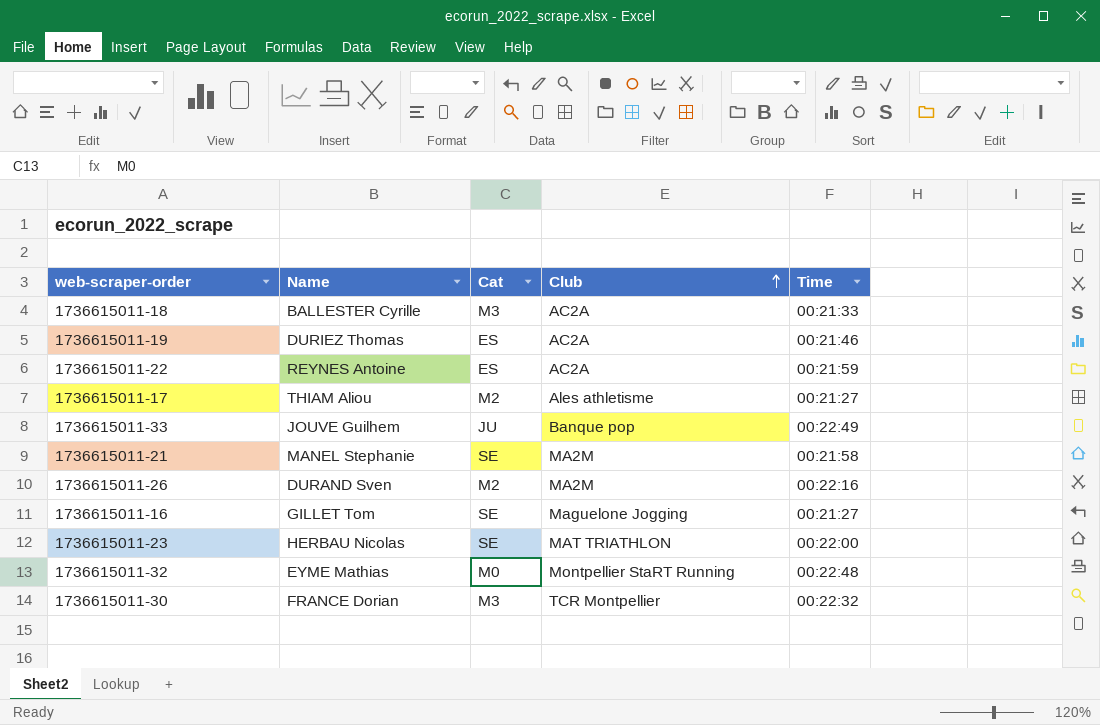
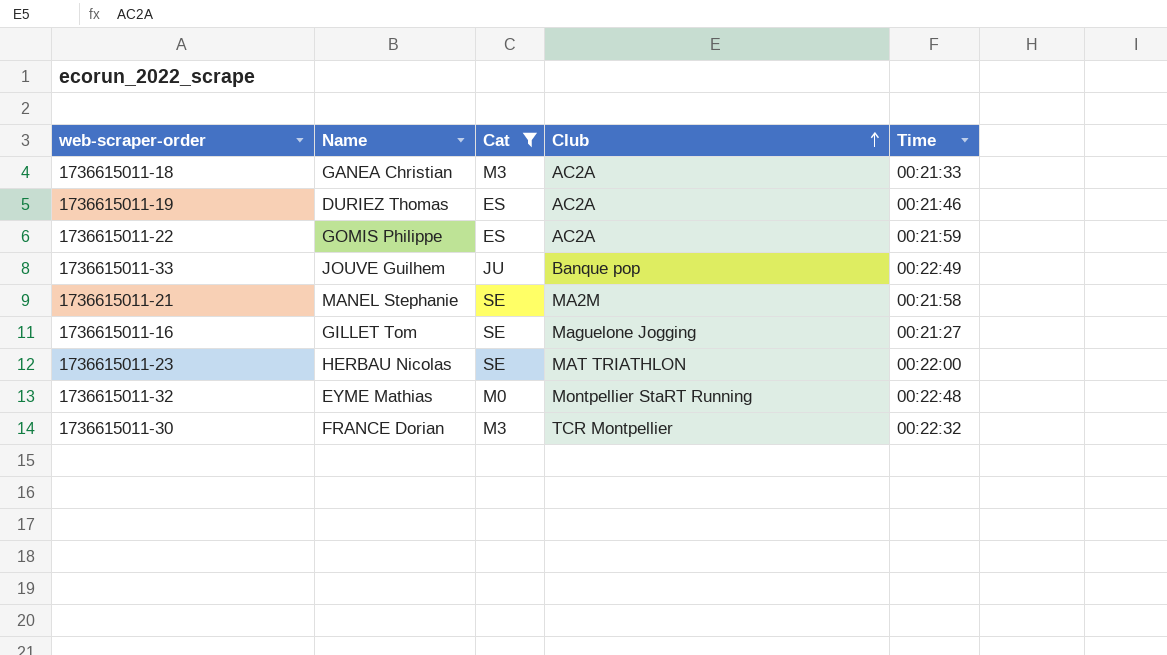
filter: none -> Cat != M2
1736615011-18 | Name: BALLESTER Cyrille -> GANEA Christian
1736615011-22 | Name: REYNES Antoine -> GOMIS Philippe

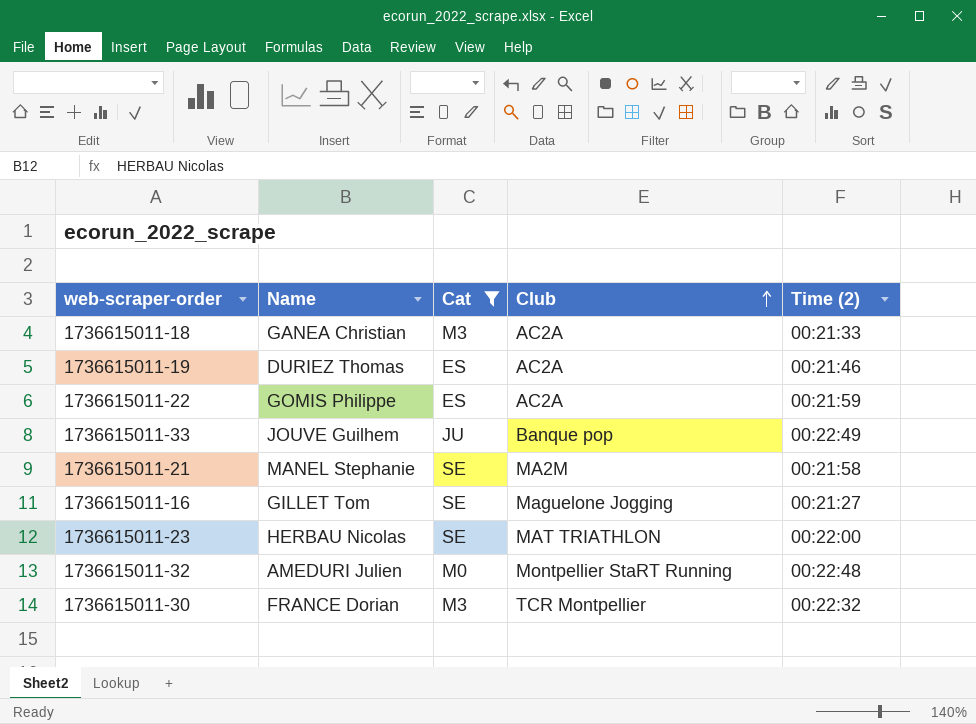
column name: Time -> Time (2)
1736615011-32 | Name: EYME Mathias -> AMEDURI Julien

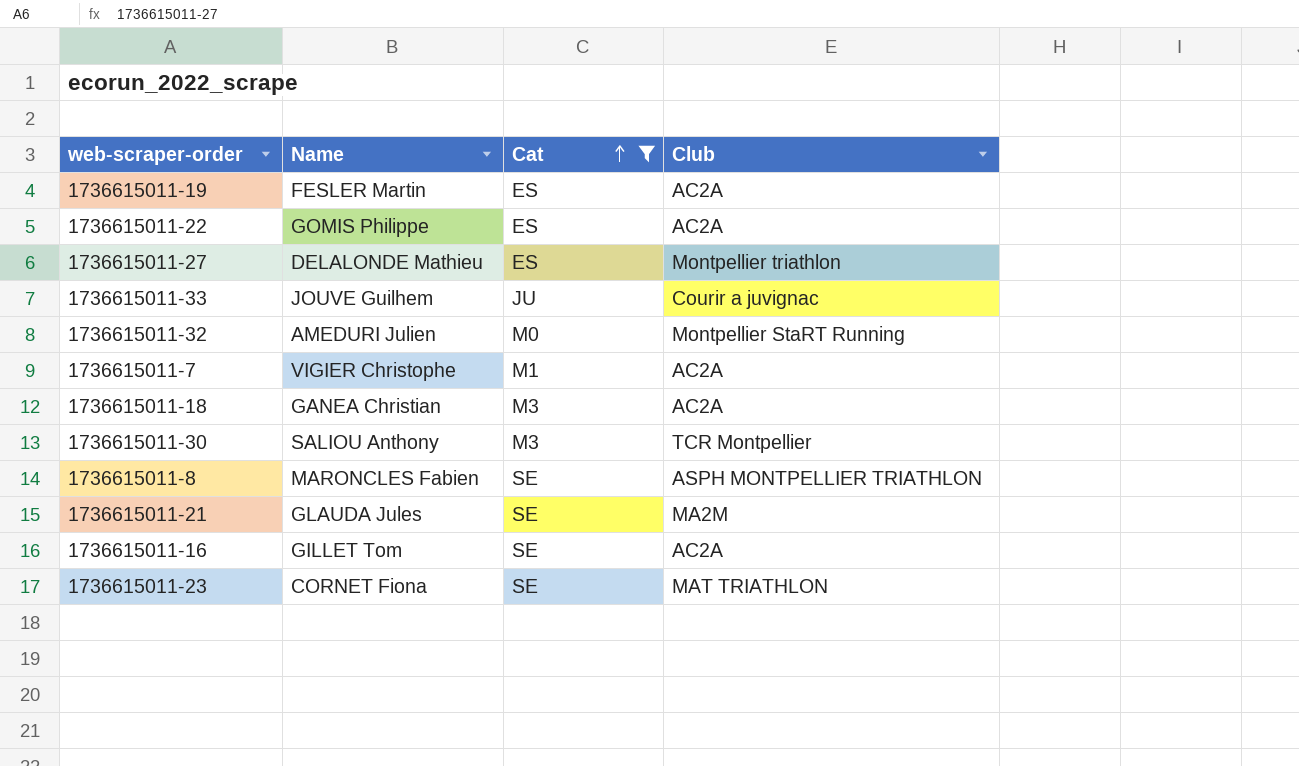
row order: Club ascending -> Cat ascending
column Time (2) | position: 5 -> none
1736615011-19 | Name: DURIEZ Thomas -> FESLER Martin
row 1736615011-27: none -> DELALONDE Mathieu | ES | Montpellier triathlon
1736615011-33 | Club: Banque pop -> Courir a juvignac
row 1736615011-7: none -> VIGIER Christophe | M1 | AC2A
1736615011-30 | Name: FRANCE Dorian -> SALIOU Anthony
row 1736615011-8: none -> MARONCLES Fabien | SE | ASPH MONTPELLIER TRIATHLON
1736615011-21 | Name: MANEL Stephanie -> GLAUDA Jules
1736615011-16 | Club: Maguelone Jogging -> AC2A
1736615011-23 | Name: HERBAU Nicolas -> CORNET Fiona

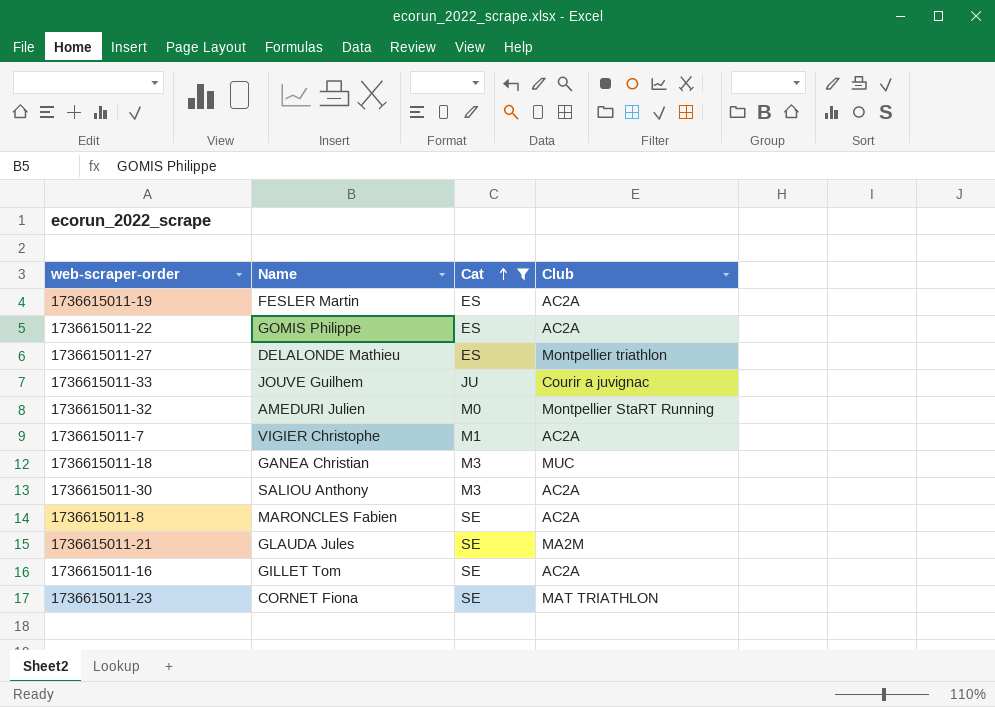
1736615011-18 | Club: AC2A -> MUC
1736615011-30 | Club: TCR Montpellier -> AC2A
1736615011-8 | Club: ASPH MONTPELLIER TRIATHLON -> AC2A

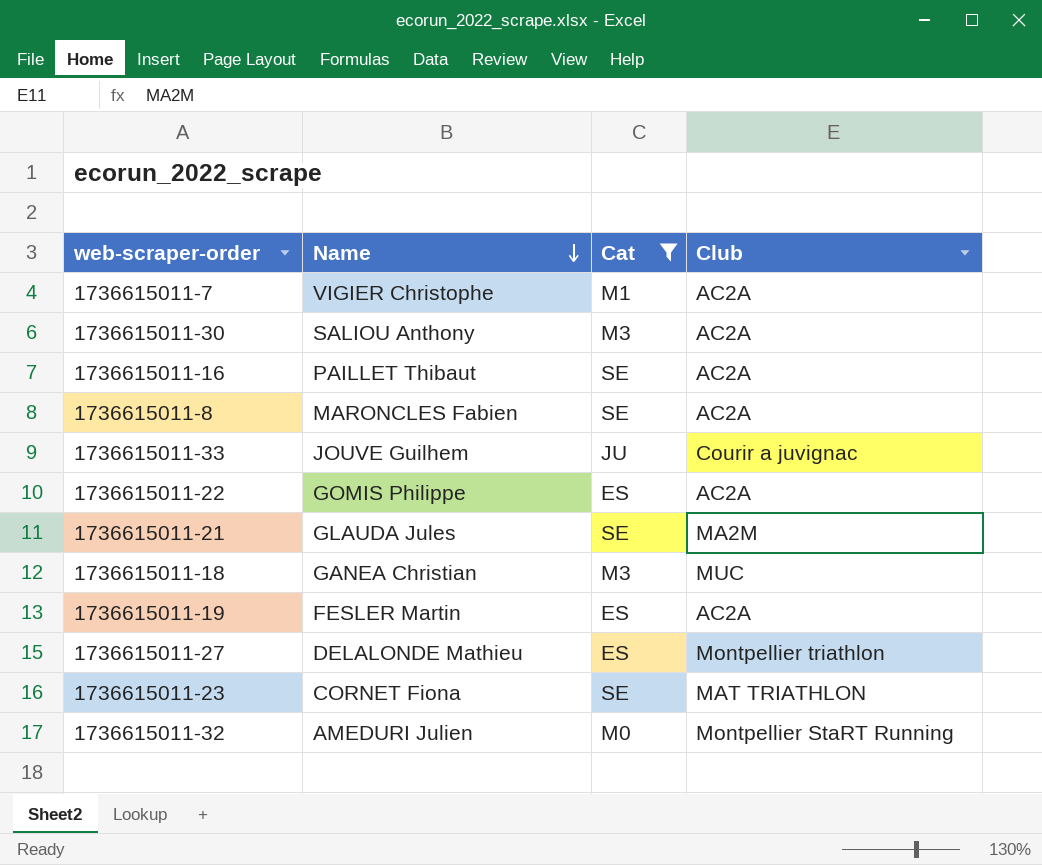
row order: Cat ascending -> Name descending
1736615011-16 | Name: GILLET Tom -> PAILLET Thibaut

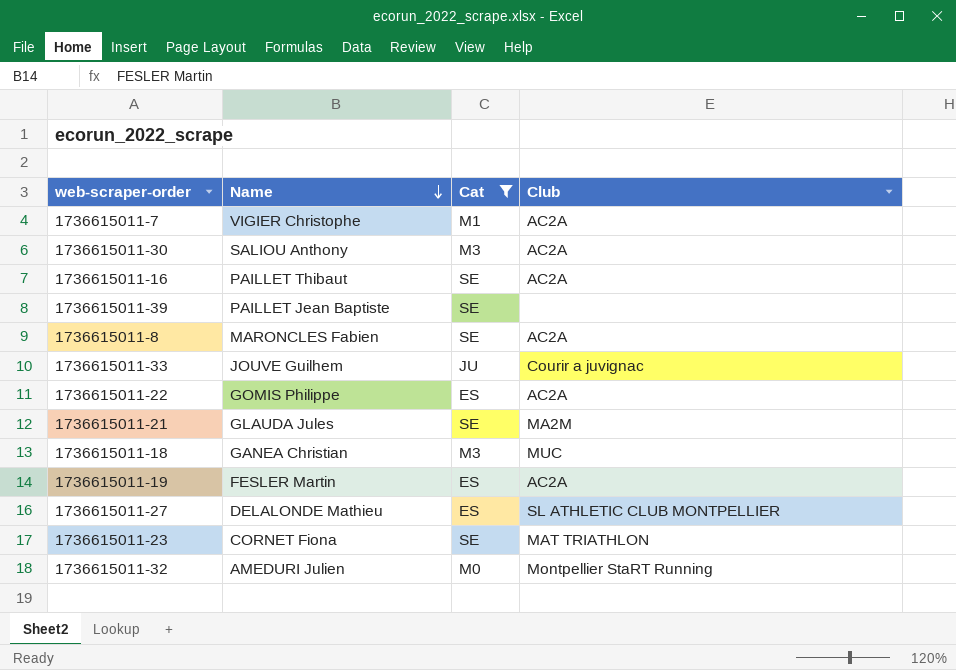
row 1736615011-39: none -> PAILLET Jean Baptiste | SE | none
1736615011-27 | Club: Montpellier triathlon -> SL ATHLETIC CLUB MONTPELLIER

